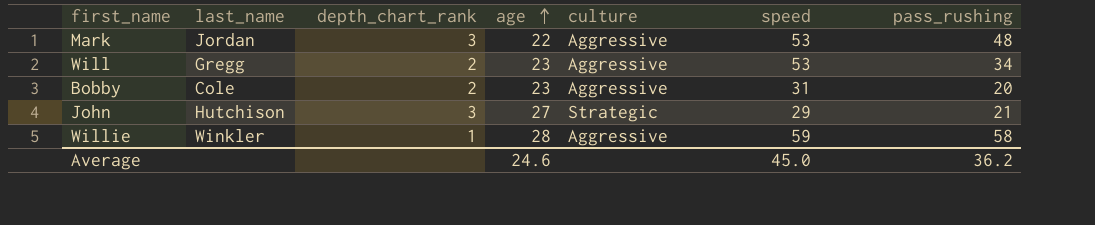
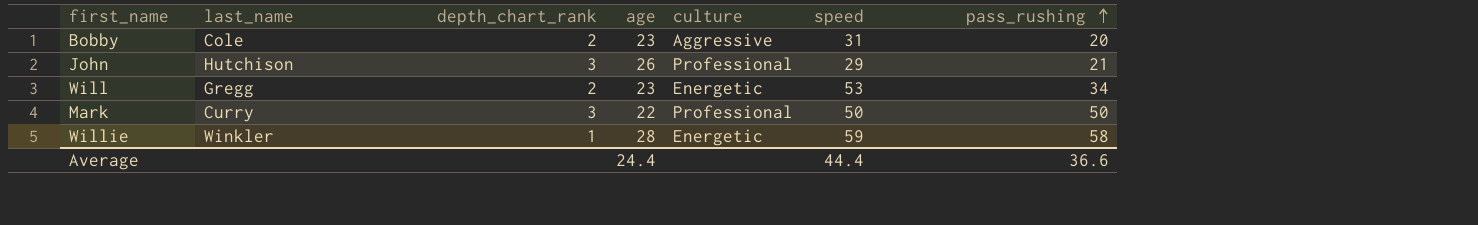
row order: age ascending -> pass_rushing ascending
John | age: 27 -> 26
John | culture: Strategic -> Professional
Will | culture: Aggressive -> Energetic
Mark | last_name: Jordan -> Curry
Mark | culture: Aggressive -> Professional
Mark | speed: 53 -> 50
Mark | pass_rushing: 48 -> 50
Willie | culture: Aggressive -> Energetic
Average | age: 24.6 -> 24.4
Average | speed: 45.0 -> 44.4
Average | pass_rushing: 36.2 -> 36.6

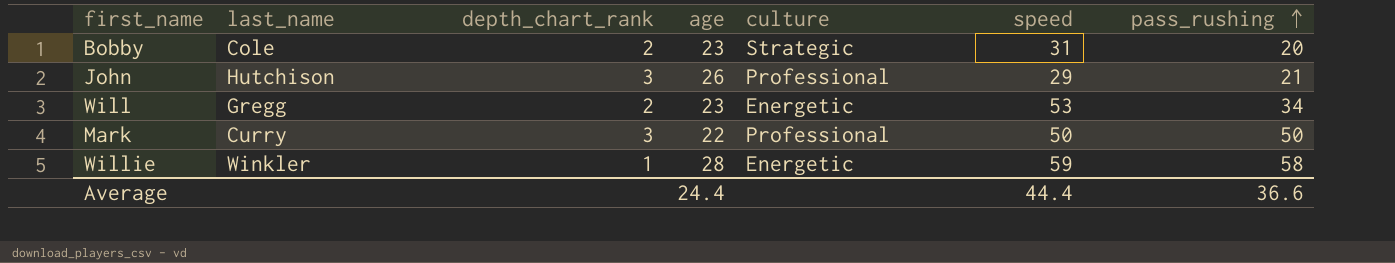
Bobby | culture: Aggressive -> Strategic

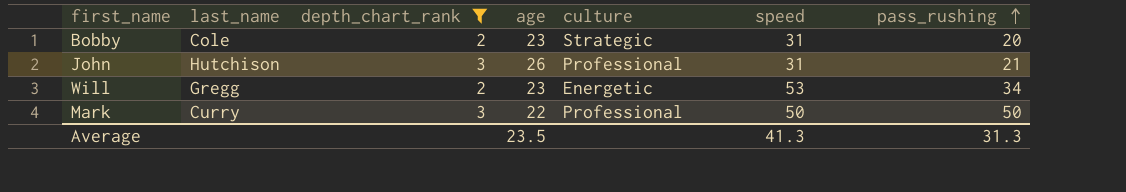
filter: none -> depth_chart_rank != 1
John | speed: 29 -> 31
Average | age: 24.4 -> 23.5
Average | speed: 44.4 -> 41.3
Average | pass_rushing: 36.6 -> 31.3

